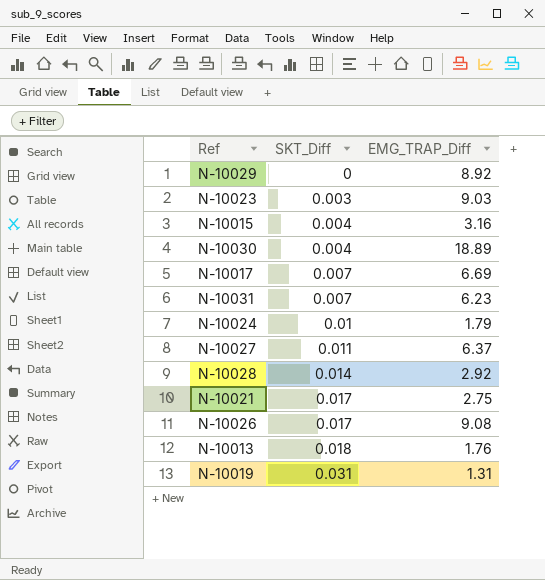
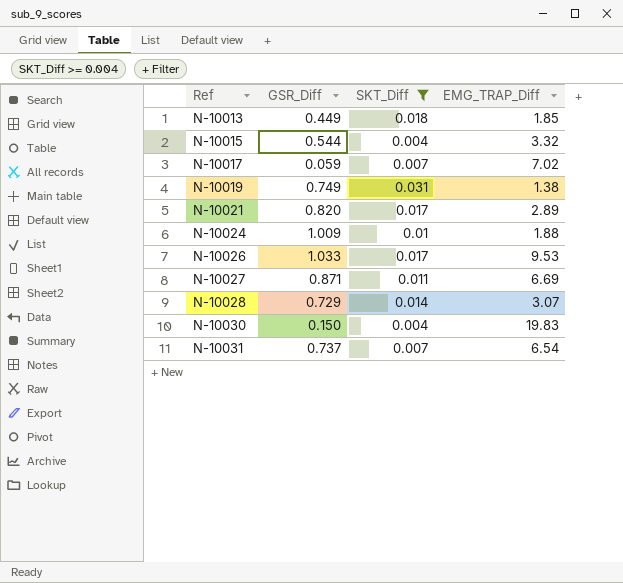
filter: none -> SKT_Diff >= 0.004
row order: SKT_Diff ascending -> Ref ascending
column GSR_Diff | position: none -> 2
N-10013 | EMG_TRAP_Diff: 1.76 -> 1.85
N-10015 | EMG_TRAP_Diff: 3.16 -> 3.32
N-10017 | EMG_TRAP_Diff: 6.69 -> 7.02
N-10019 | EMG_TRAP_Diff: 1.31 -> 1.38
N-10021 | EMG_TRAP_Diff: 2.75 -> 2.89
N-10024 | EMG_TRAP_Diff: 1.79 -> 1.88
N-10026 | EMG_TRAP_Diff: 9.08 -> 9.53
N-10027 | EMG_TRAP_Diff: 6.37 -> 6.69
N-10028 | EMG_TRAP_Diff: 2.92 -> 3.07
N-10030 | EMG_TRAP_Diff: 18.89 -> 19.83
N-10031 | EMG_TRAP_Diff: 6.23 -> 6.54

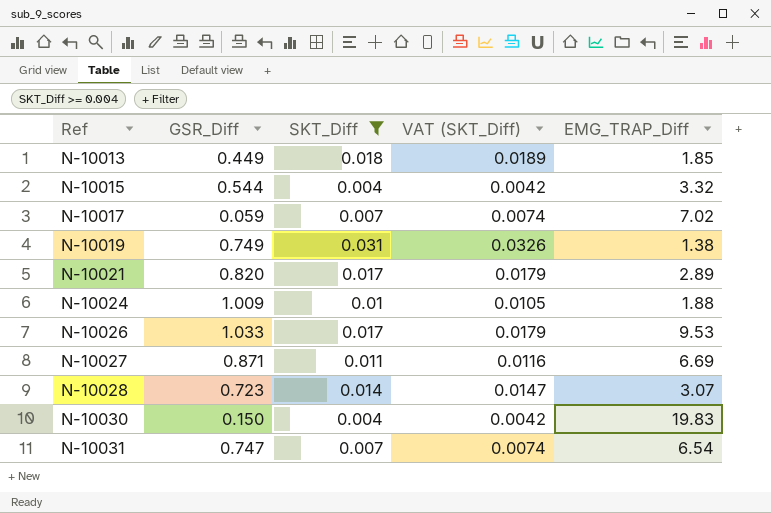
column VAT (SKT_Diff) | formula: none -> [SKT_Diff] * 1.05
N-10028 | GSR_Diff: 0.729 -> 0.723
N-10031 | GSR_Diff: 0.737 -> 0.747

